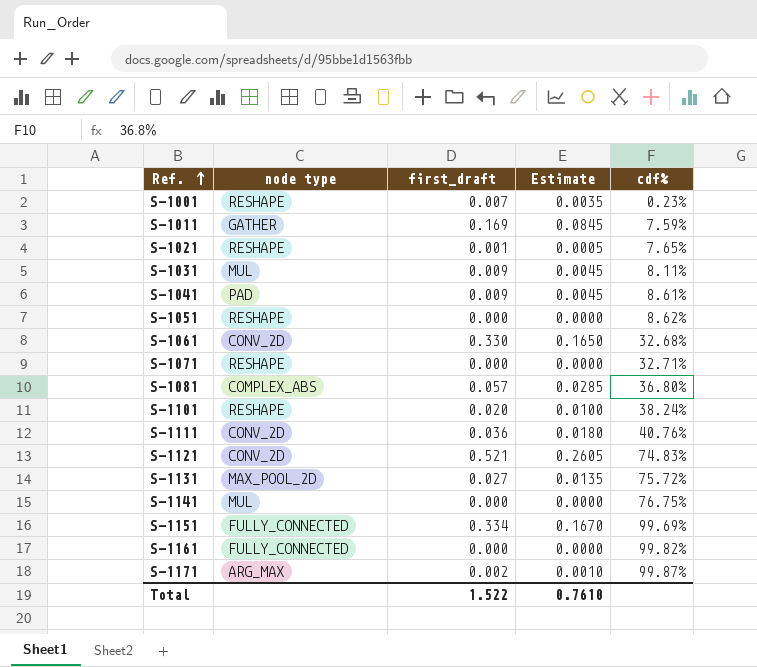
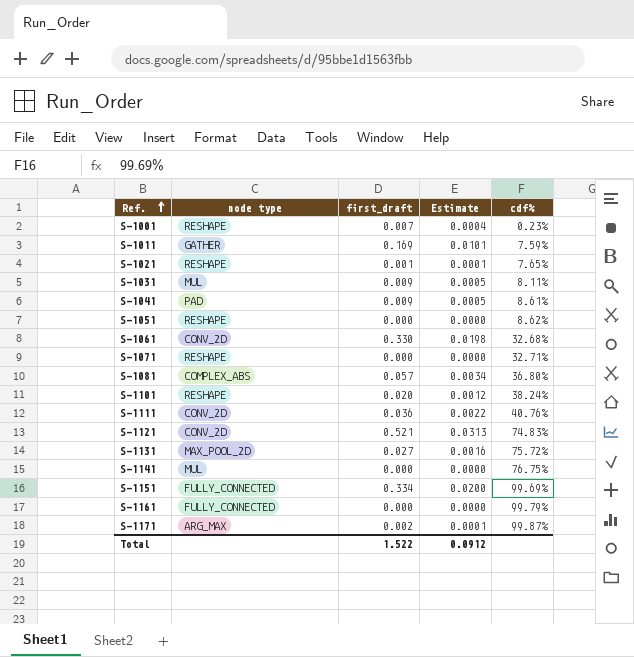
column Estimate | formula: [first_draft] * 0.5 -> [first_draft] * 0.06
S-1161 | cdf%: 99.82% -> 99.79%
Total | Estimate: 0.7610 -> 0.0912

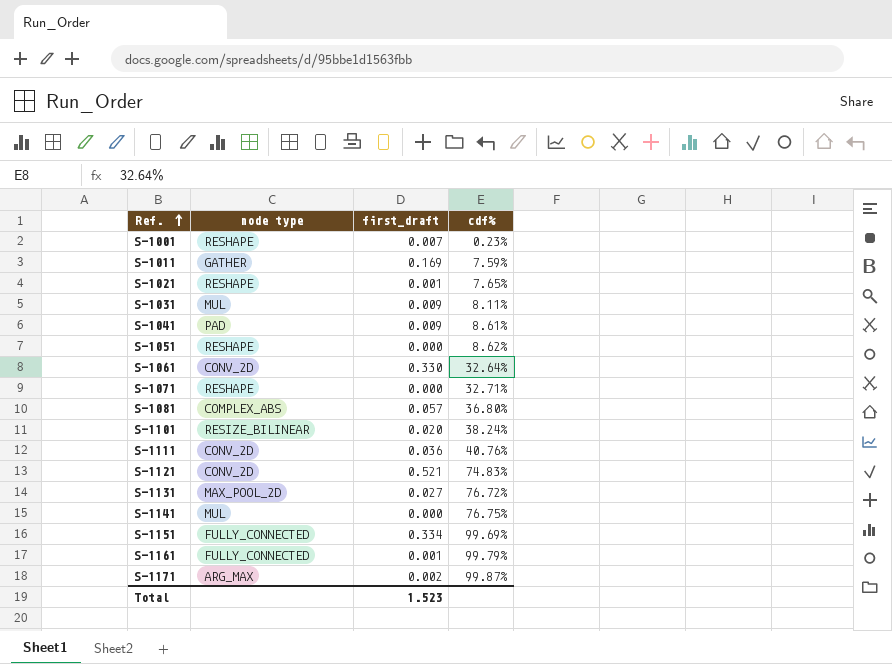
column Estimate | formula: [first_draft] * 0.06 -> none
S-1061 | cdf%: 32.68% -> 32.64%
S-1101 | node type: RESHAPE -> RESIZE_BILINEAR
S-1131 | cdf%: 75.72% -> 76.72%
S-1161 | first_draft: 0.000 -> 0.001
Total | first_draft: 1.522 -> 1.523

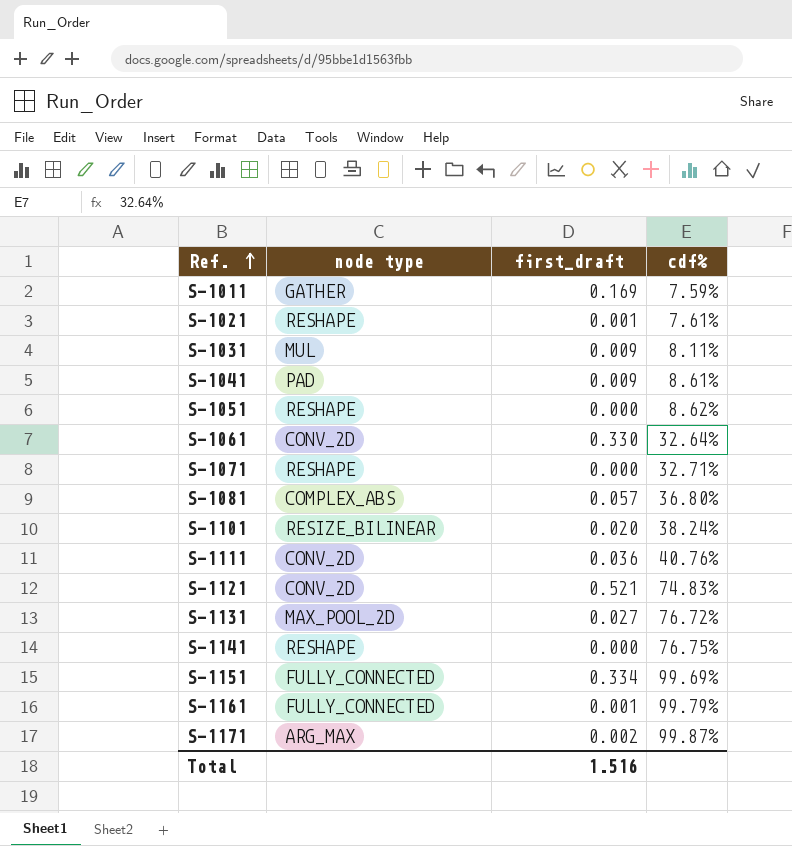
row S-1001: RESHAPE | 0.007 | 0.23% -> none
S-1021 | cdf%: 7.65% -> 7.61%
S-1141 | node type: MUL -> RESHAPE
Total | first_draft: 1.523 -> 1.516

